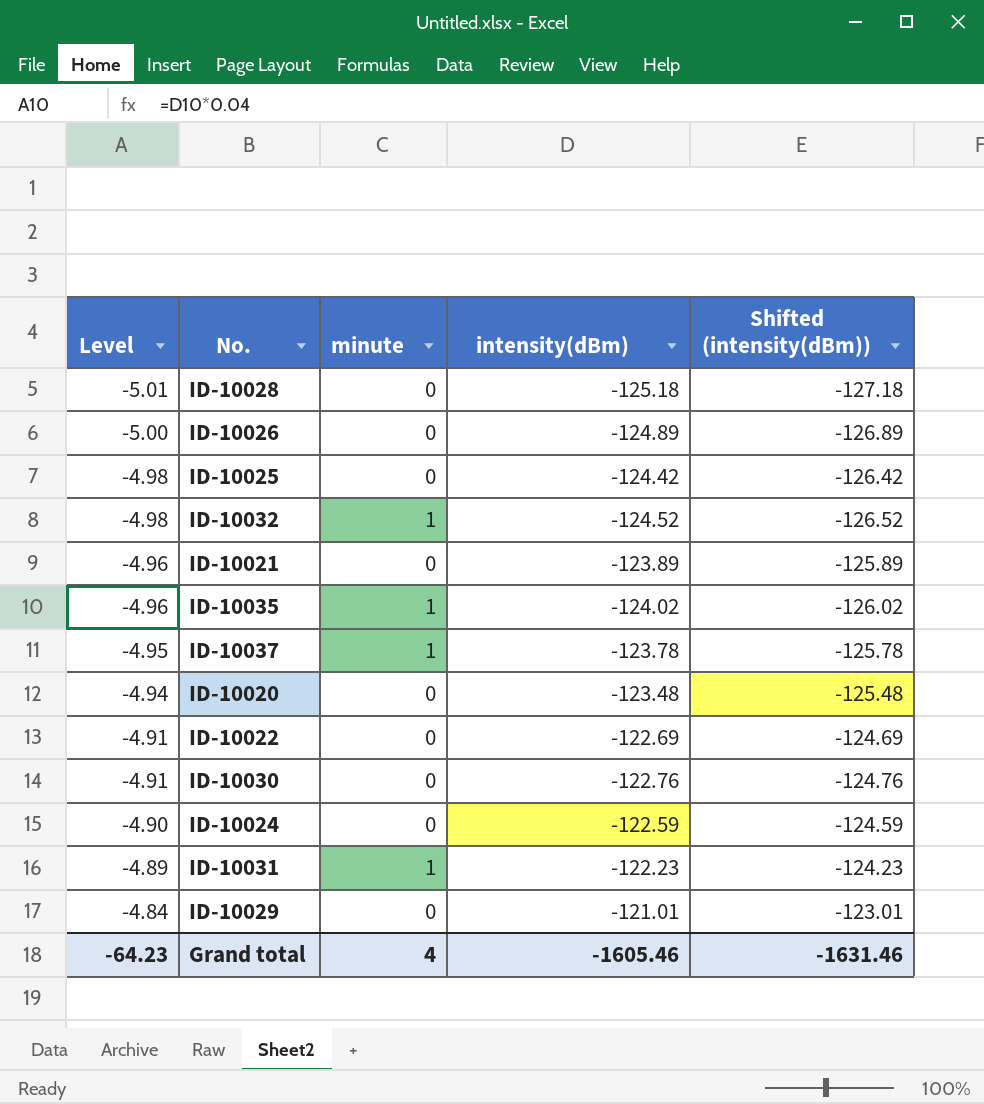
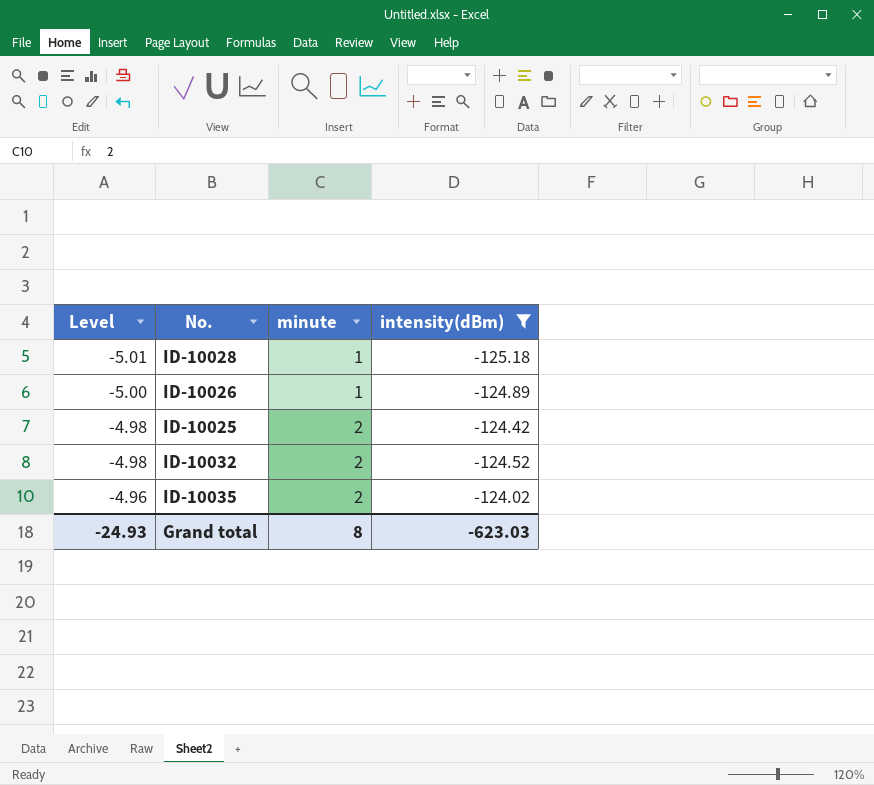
filter: none -> intensity(dBm) <= -124.02
column Shifted (intensity(dBm)) | formula: [intensity(dBm)] - 2 -> none
ID-10028 | minute: 0 -> 1
ID-10026 | minute: 0 -> 1
ID-10025 | minute: 0 -> 2
ID-10032 | minute: 1 -> 2
ID-10035 | minute: 1 -> 2
Grand total | Level: -64.23 -> -24.93
Grand total | minute: 4 -> 8
Grand total | intensity(dBm): -1605.46 -> -623.03

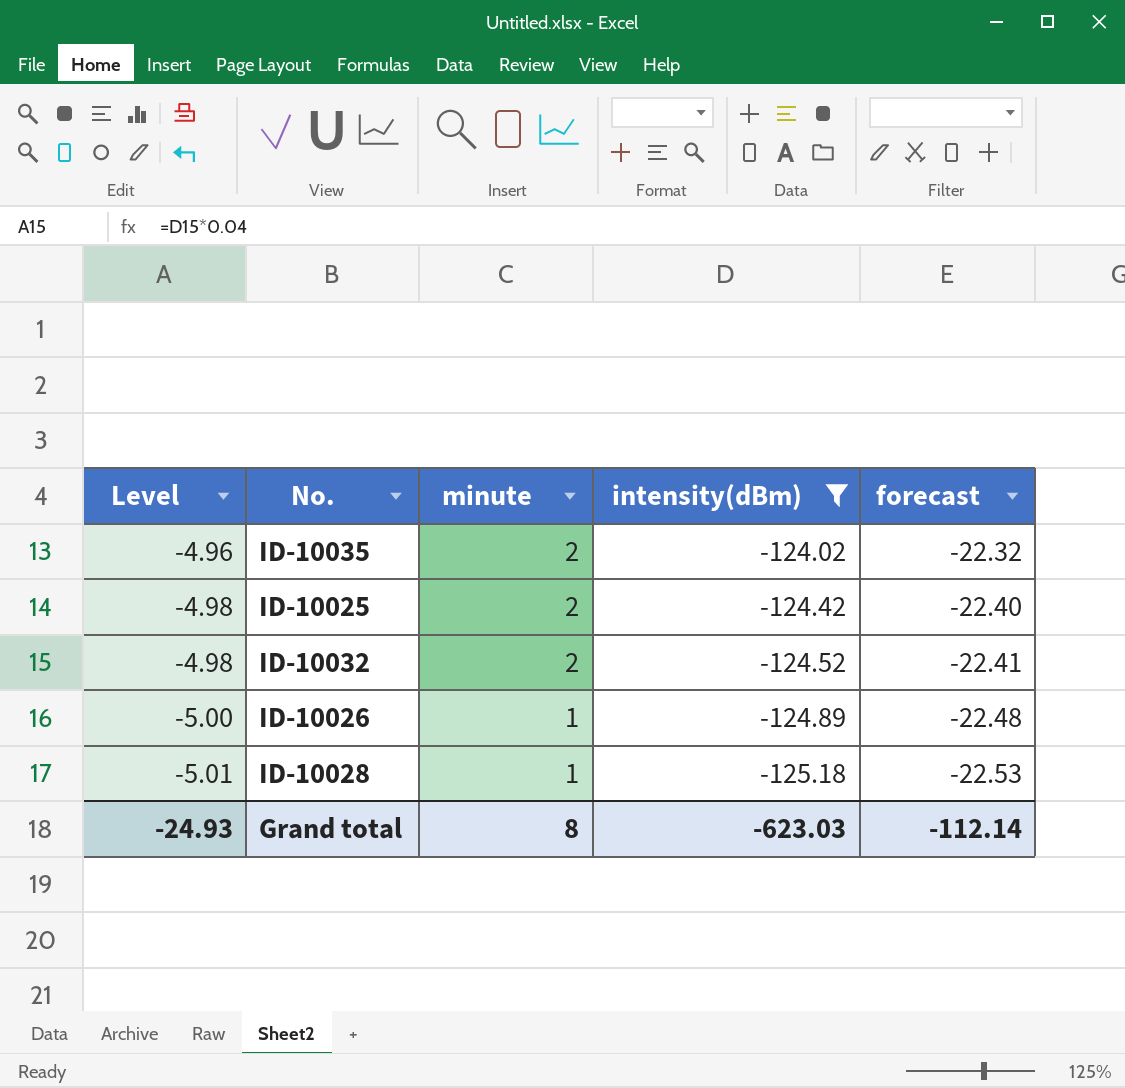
row order: Level ascending -> Level descending
column forecast | formula: none -> [intensity(dBm)] * 0.18

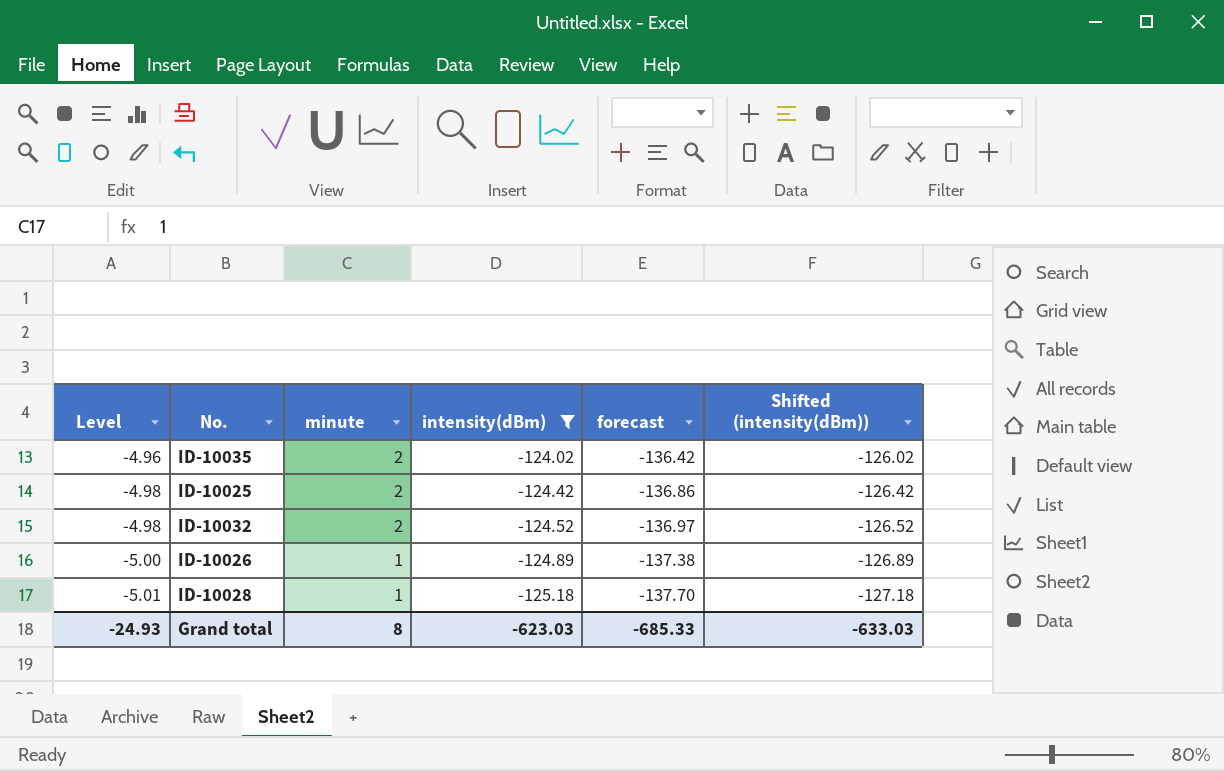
column forecast | formula: [intensity(dBm)] * 0.18 -> [intensity(dBm)] * 1.1
column Shifted (intensity(dBm)) | formula: none -> [intensity(dBm)] - 2
Grand total | forecast: -112.14 -> -685.33

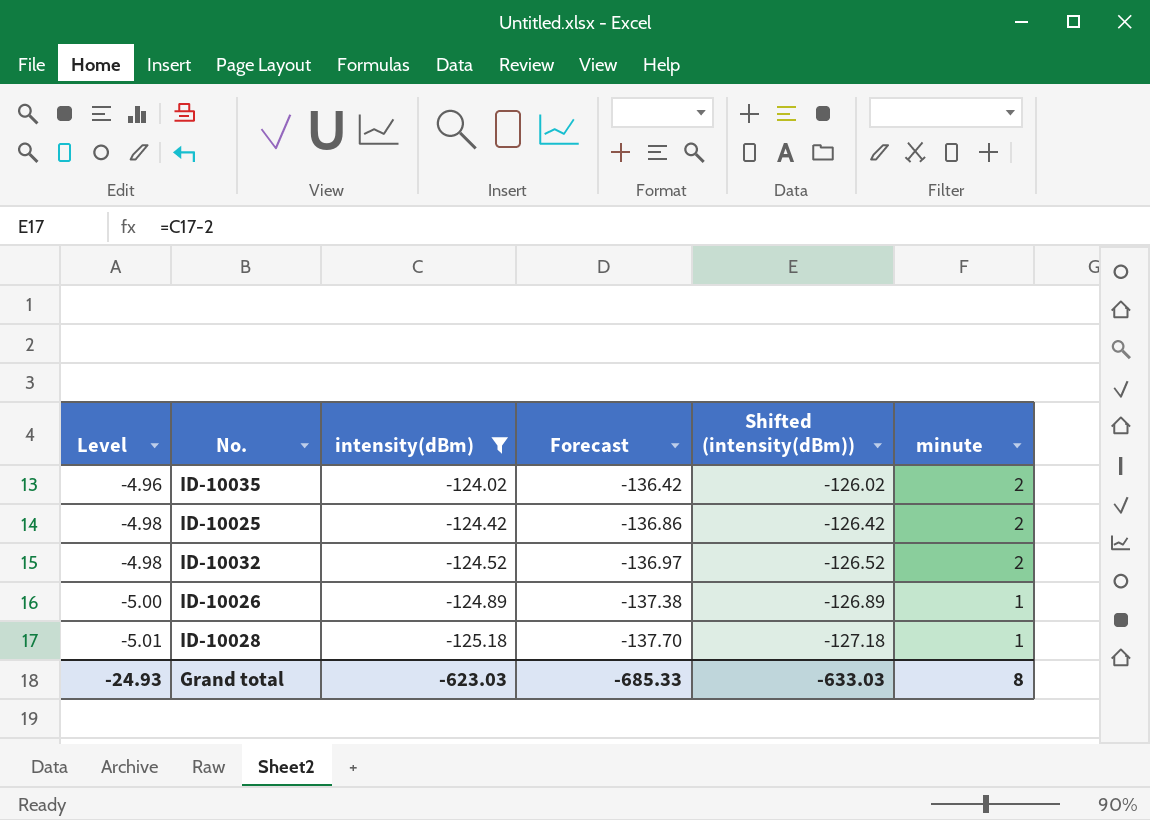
column name: forecast -> Forecast
column minute | position: 3 -> 6

